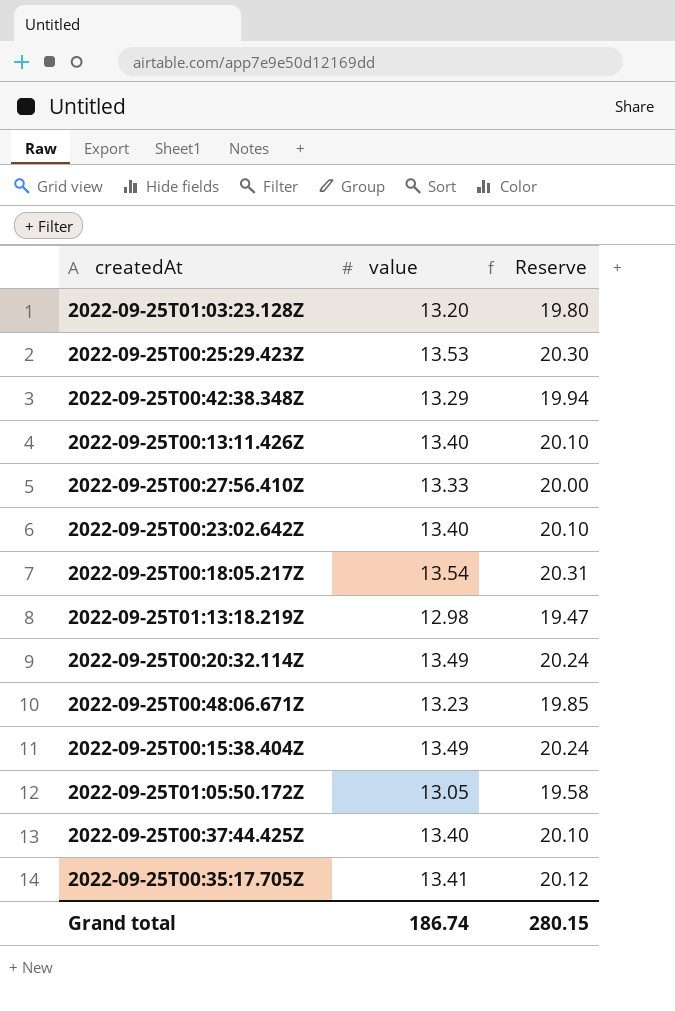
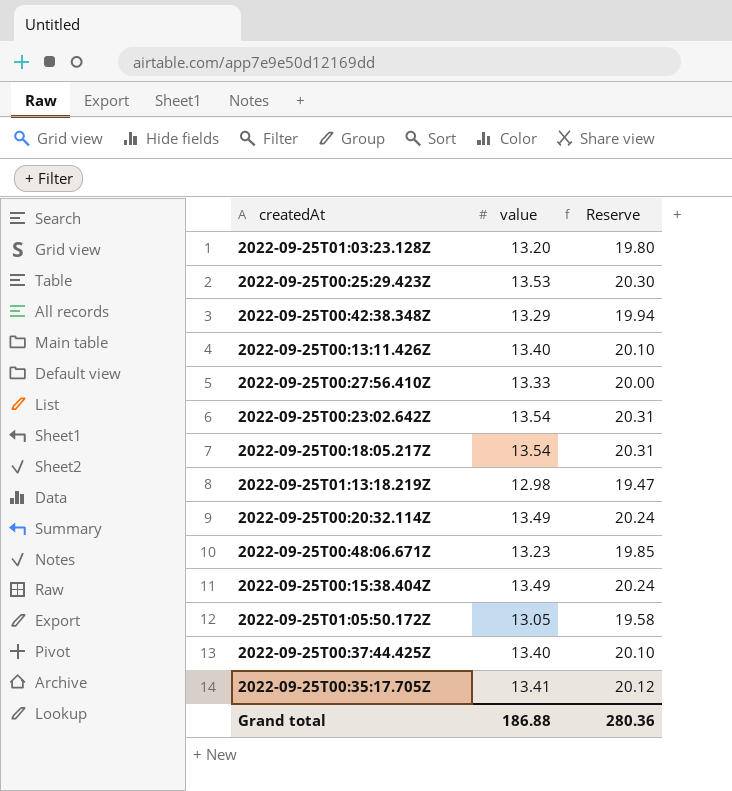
2022-09-25T00:23:02.642Z | value: 13.40 -> 13.54
2022-09-25T00:23:02.642Z | Reserve: 20.10 -> 20.31
Grand total | value: 186.74 -> 186.88
Grand total | Reserve: 280.15 -> 280.36

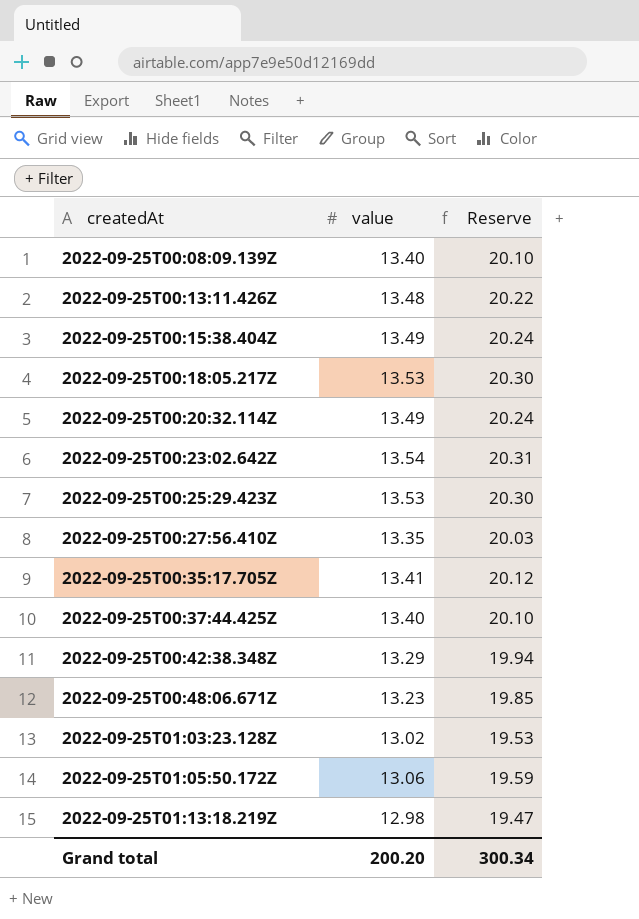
row order: none -> createdAt ascending
row 2022-09-25T00:08:09.139Z: none -> 13.40 | 20.10
2022-09-25T00:13:11.426Z | value: 13.40 -> 13.48
2022-09-25T00:13:11.426Z | Reserve: 20.10 -> 20.22
2022-09-25T00:18:05.217Z | value: 13.54 -> 13.53
2022-09-25T00:18:05.217Z | Reserve: 20.31 -> 20.30
2022-09-25T00:27:56.410Z | value: 13.33 -> 13.35
2022-09-25T00:27:56.410Z | Reserve: 20.00 -> 20.03
2022-09-25T01:03:23.128Z | value: 13.20 -> 13.02
2022-09-25T01:03:23.128Z | Reserve: 19.80 -> 19.53
2022-09-25T01:05:50.172Z | value: 13.05 -> 13.06
2022-09-25T01:05:50.172Z | Reserve: 19.58 -> 19.59
Grand total | value: 186.88 -> 200.20
Grand total | Reserve: 280.36 -> 300.34

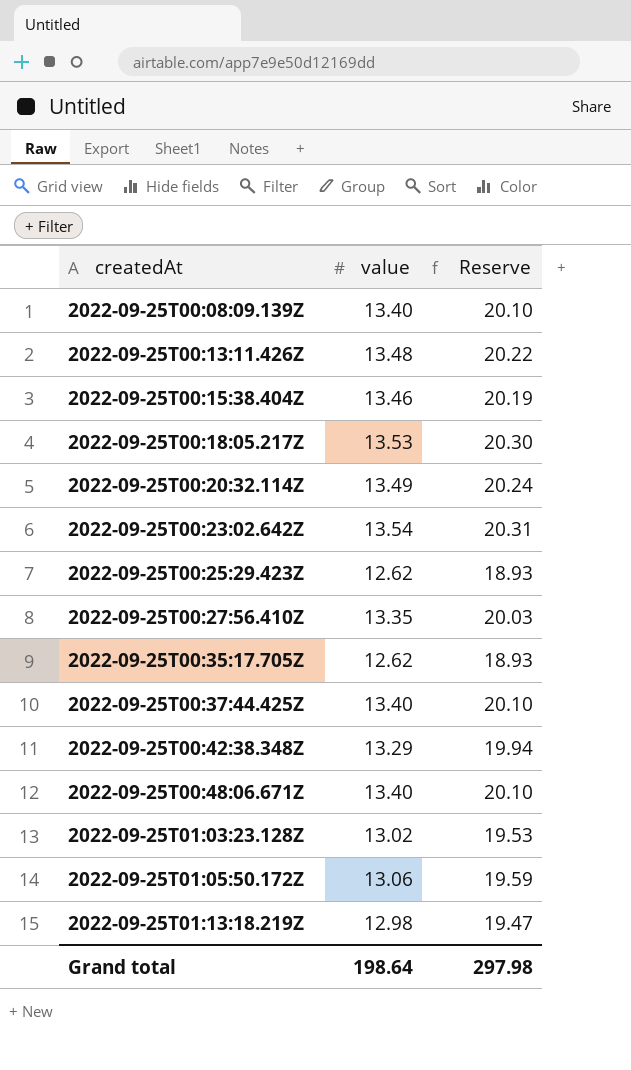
2022-09-25T00:15:38.404Z | value: 13.49 -> 13.46
2022-09-25T00:15:38.404Z | Reserve: 20.24 -> 20.19
2022-09-25T00:25:29.423Z | value: 13.53 -> 12.62
2022-09-25T00:25:29.423Z | Reserve: 20.30 -> 18.93
2022-09-25T00:35:17.705Z | value: 13.41 -> 12.62
2022-09-25T00:35:17.705Z | Reserve: 20.12 -> 18.93
2022-09-25T00:48:06.671Z | value: 13.23 -> 13.40
2022-09-25T00:48:06.671Z | Reserve: 19.85 -> 20.10
Grand total | value: 200.20 -> 198.64
Grand total | Reserve: 300.34 -> 297.98

